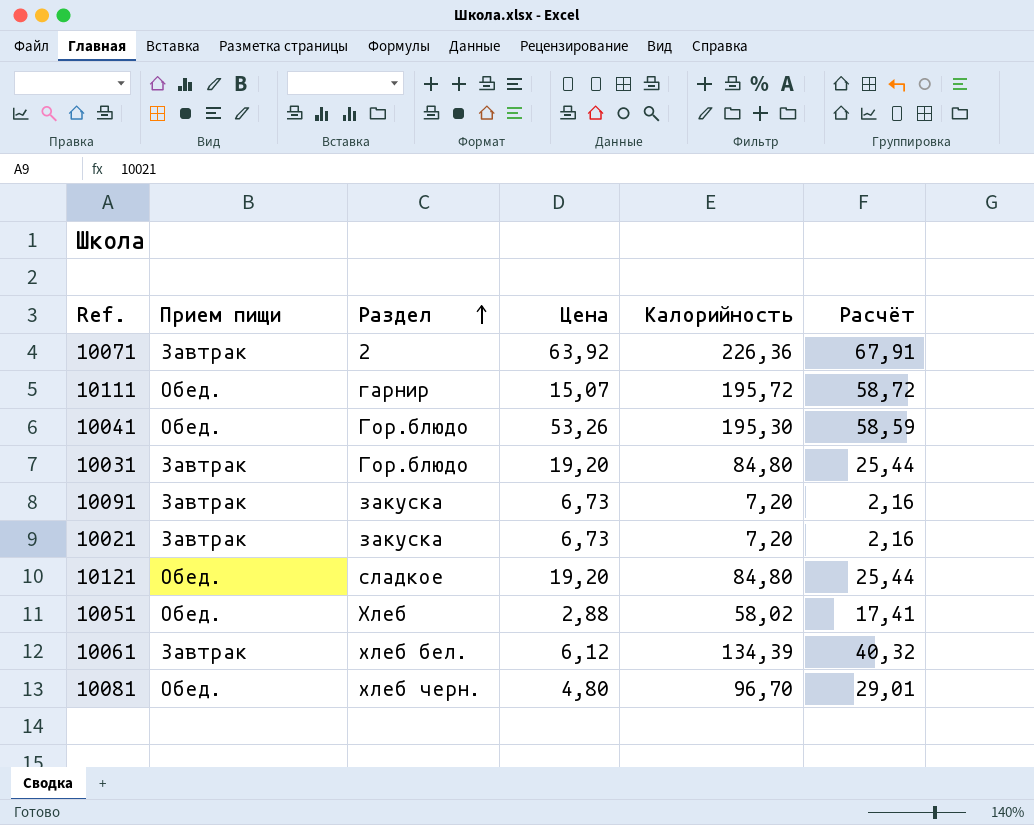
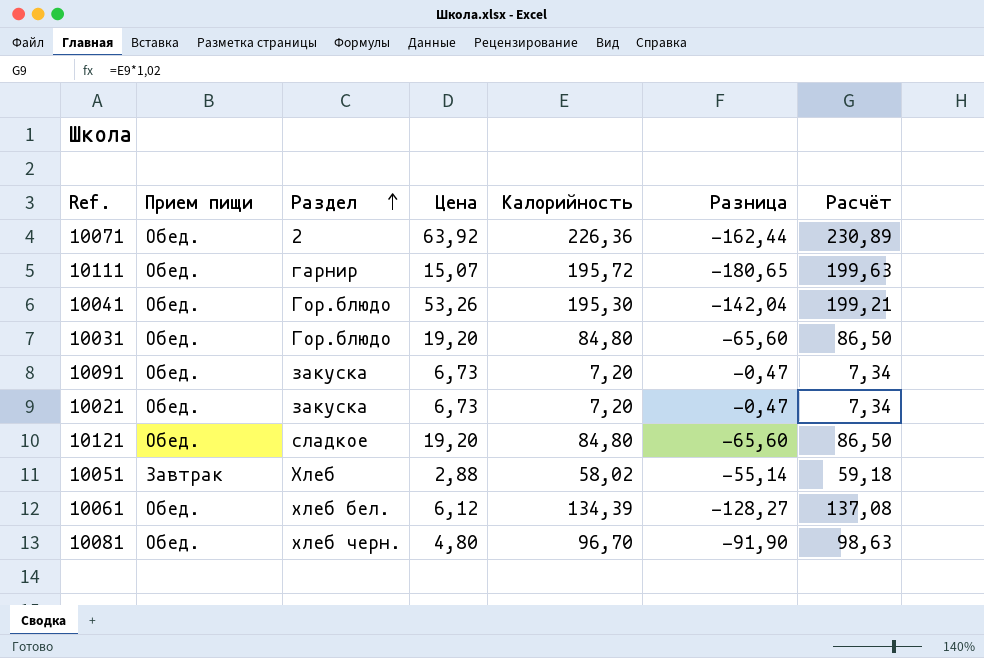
column Разница | formula: none -> [Цена] - [Калорийность]
column Расчёт | formula: [Калорийность] * 0,3 -> [Калорийность] * 1,02
10071 | Прием пищи: Завтрак -> Обед.
10031 | Прием пищи: Завтрак -> Обед.
10091 | Прием пищи: Завтрак -> Обед.
10021 | Прием пищи: Завтрак -> Обед.
10051 | Прием пищи: Обед. -> Завтрак
10061 | Прием пищи: Завтрак -> Обед.

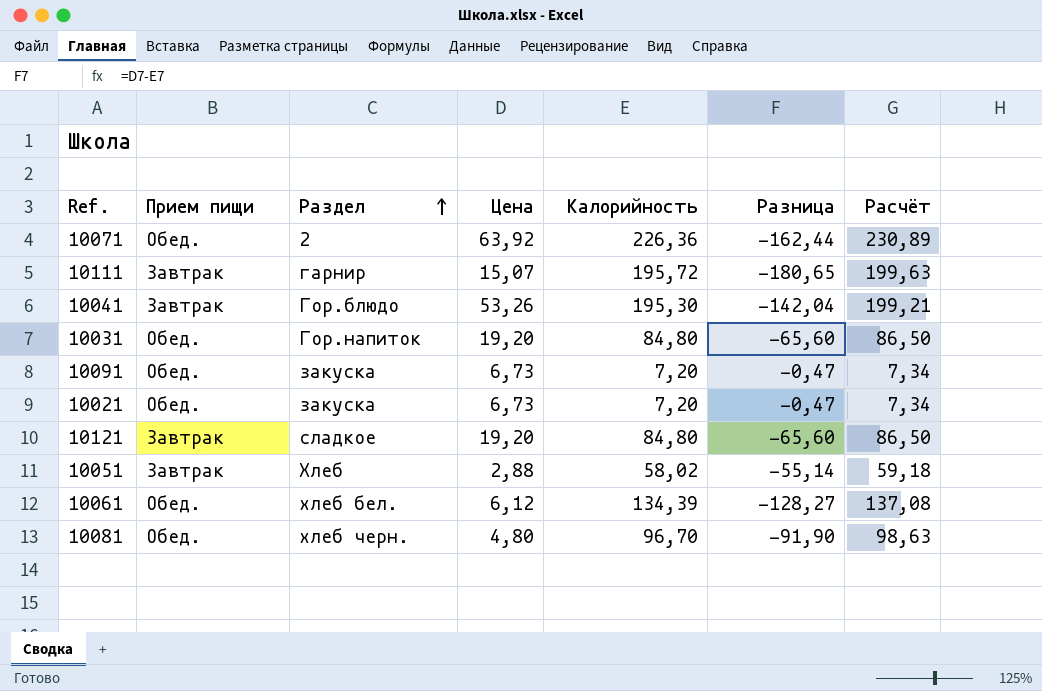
10111 | Прием пищи: Обед. -> Завтрак
10041 | Прием пищи: Обед. -> Завтрак
10031 | Раздел: Гор.блюдо -> Гор.напиток
10121 | Прием пищи: Обед. -> Завтрак

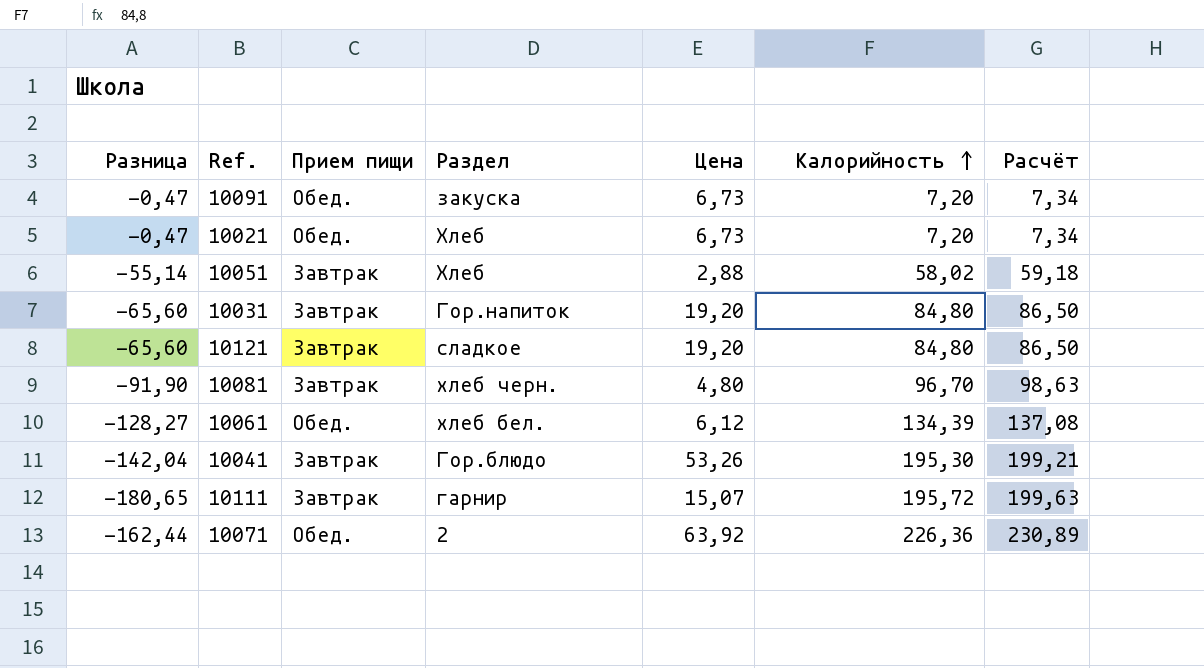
row order: Раздел ascending -> Калорийность ascending
column Разница | position: 6 -> 1
10021 | Раздел: закуска -> Хлеб
10031 | Прием пищи: Обед. -> Завтрак
10081 | Прием пищи: Обед. -> Завтрак

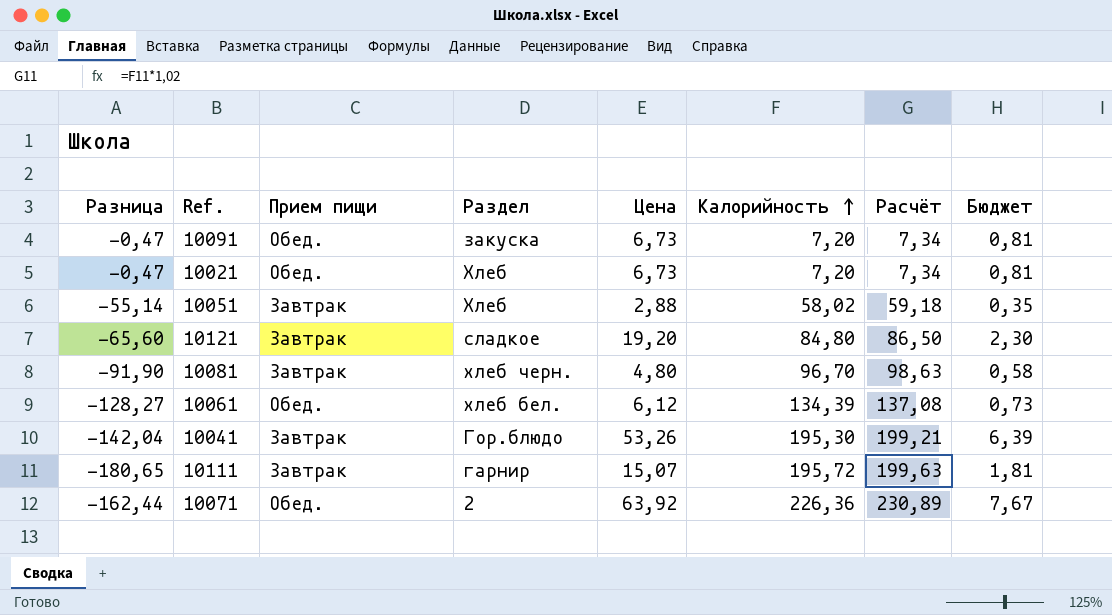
column Бюджет | formula: none -> [Цена] * 0,12
row 10031: -65,60 | Завтрак | Гор.напиток | 19,20 | 84,80 | 86,50 -> none

